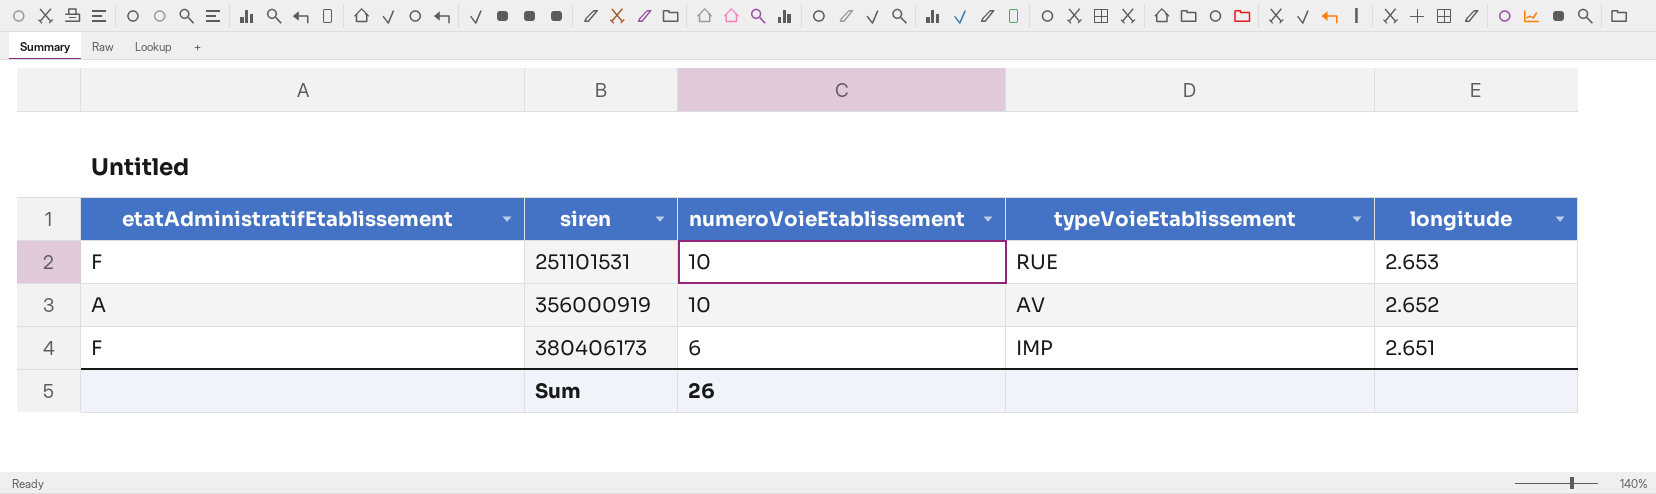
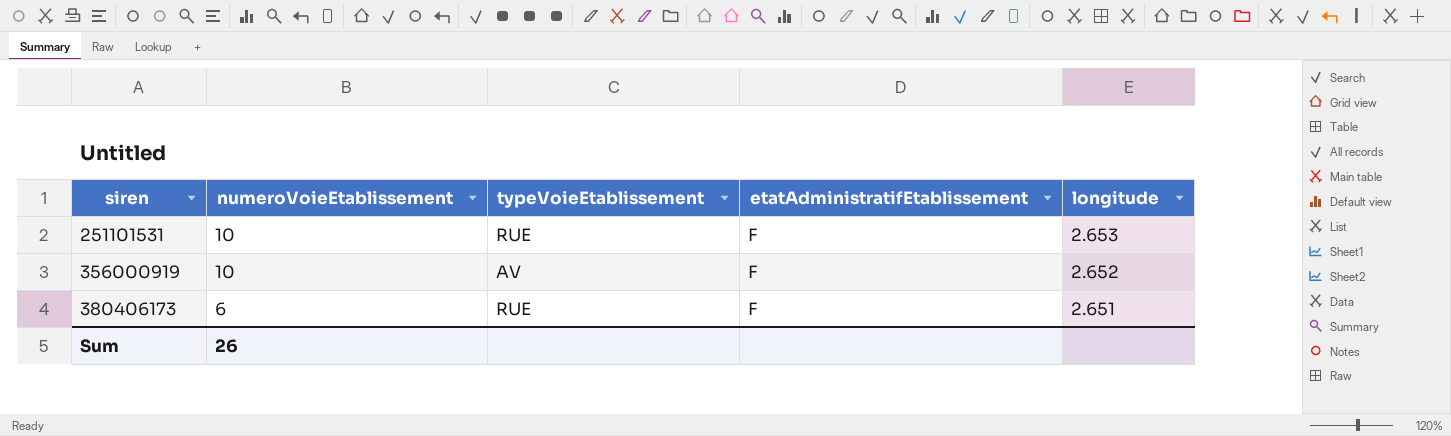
column etatAdministratifEtablissement | position: 1 -> 4
356000919 | etatAdministratifEtablissement: A -> F
380406173 | typeVoieEtablissement: IMP -> RUE

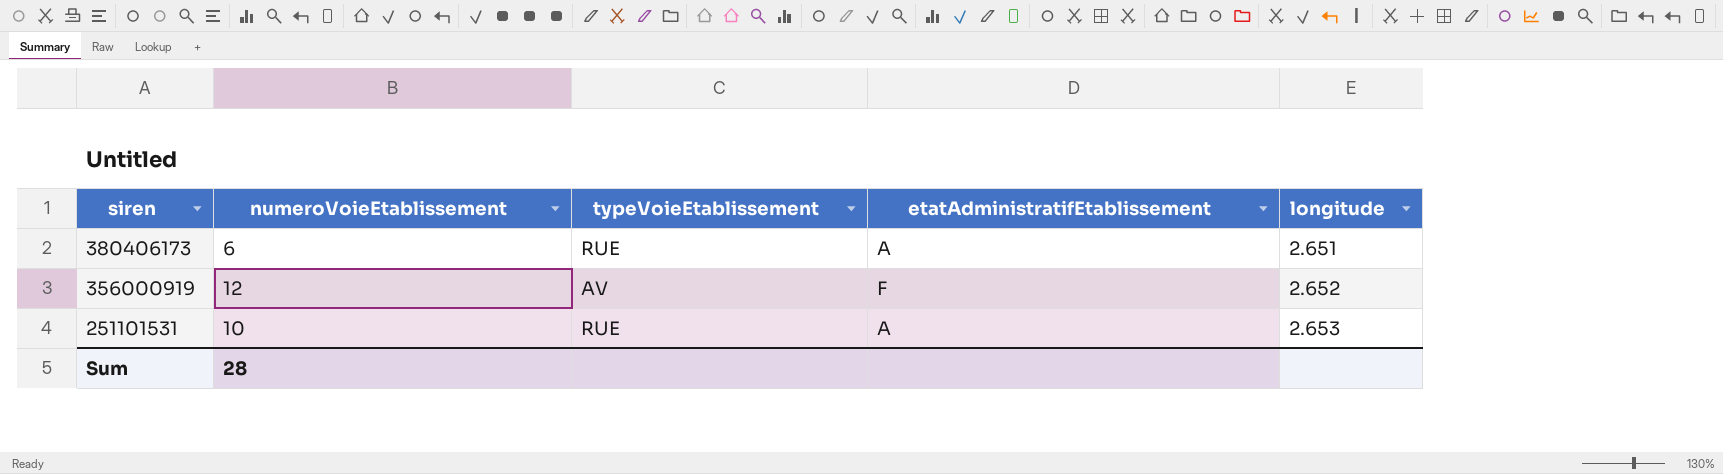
row order: siren ascending -> siren descending
380406173 | etatAdministratifEtablissement: F -> A
356000919 | numeroVoieEtablissement: 10 -> 12
251101531 | etatAdministratifEtablissement: F -> A
Sum | numeroVoieEtablissement: 26 -> 28

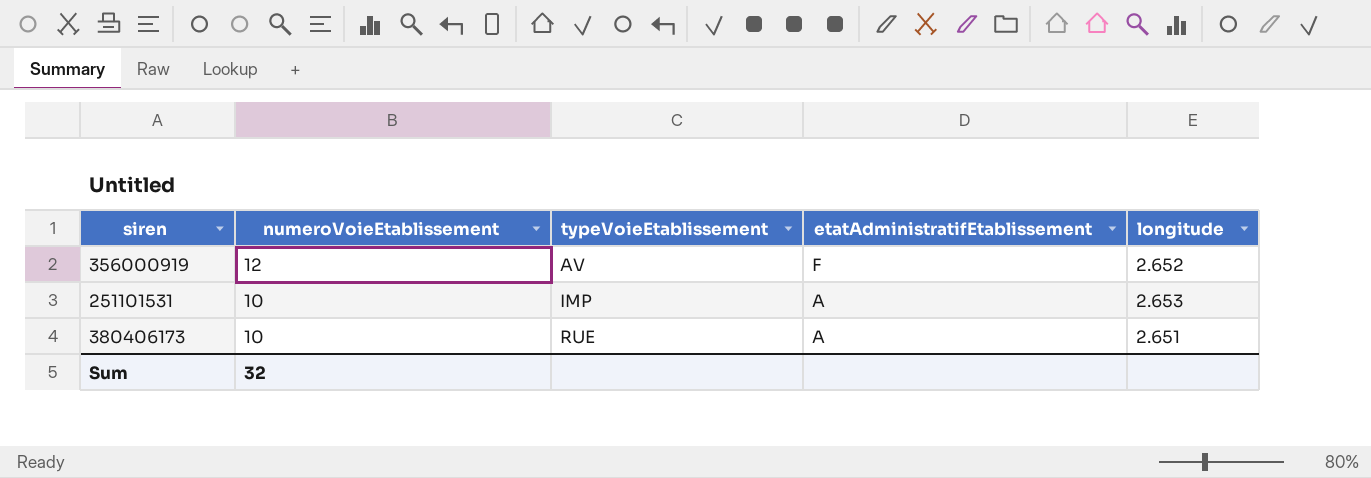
row order: siren descending -> numeroVoieEtablissement descending
251101531 | typeVoieEtablissement: RUE -> IMP
380406173 | numeroVoieEtablissement: 6 -> 10
Sum | numeroVoieEtablissement: 28 -> 32

